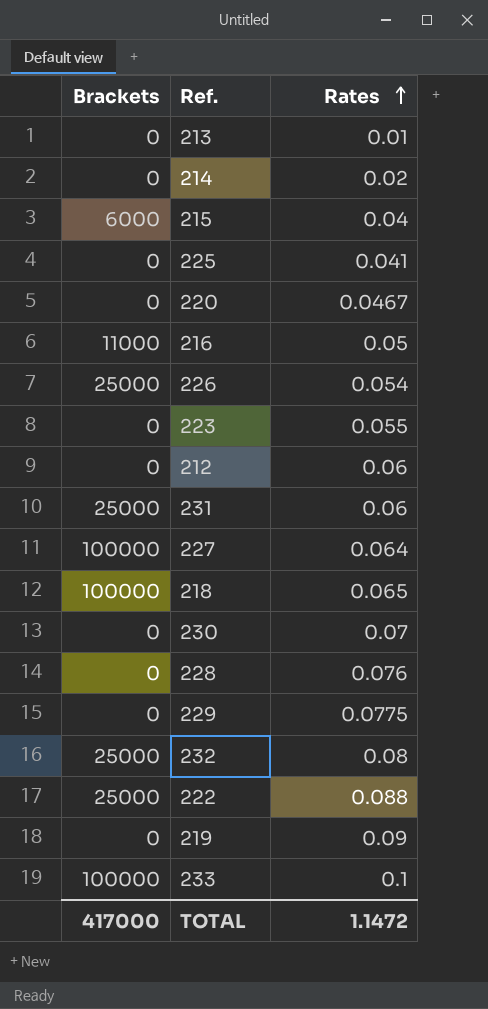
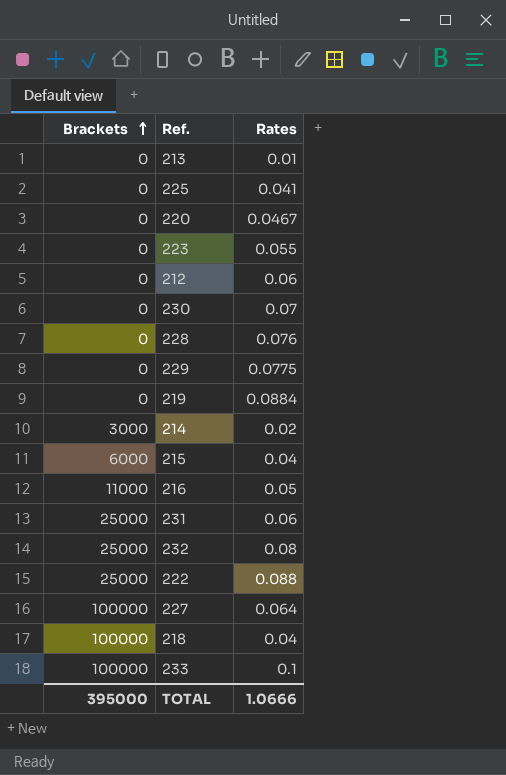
row order: Rates ascending -> Brackets ascending
row 226: 25000 | 0.054 -> none
219 | Rates: 0.09 -> 0.0884
214 | Brackets: 0 -> 3000
218 | Rates: 0.065 -> 0.04
TOTAL | Brackets: 417000 -> 395000
TOTAL | Rates: 1.1472 -> 1.0666

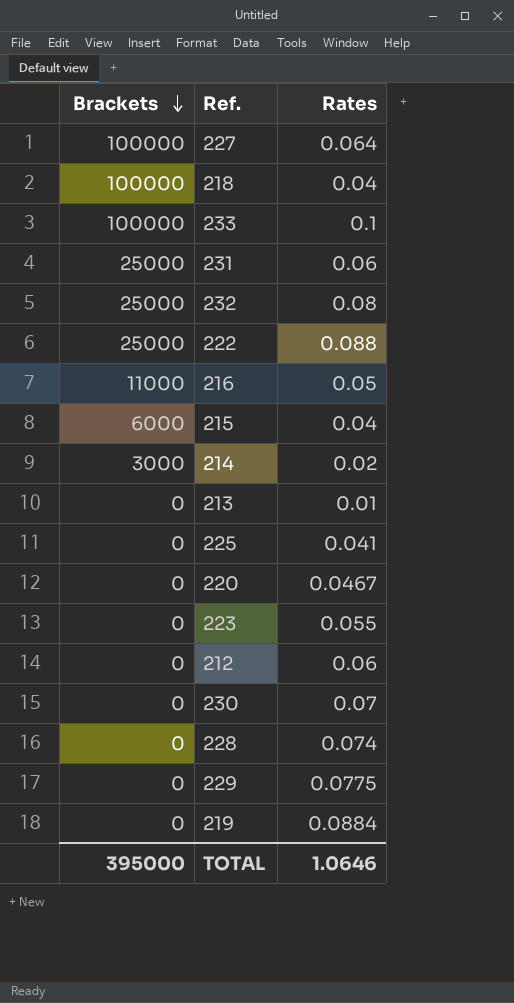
row order: Brackets ascending -> Brackets descending
228 | Rates: 0.076 -> 0.074
TOTAL | Rates: 1.0666 -> 1.0646

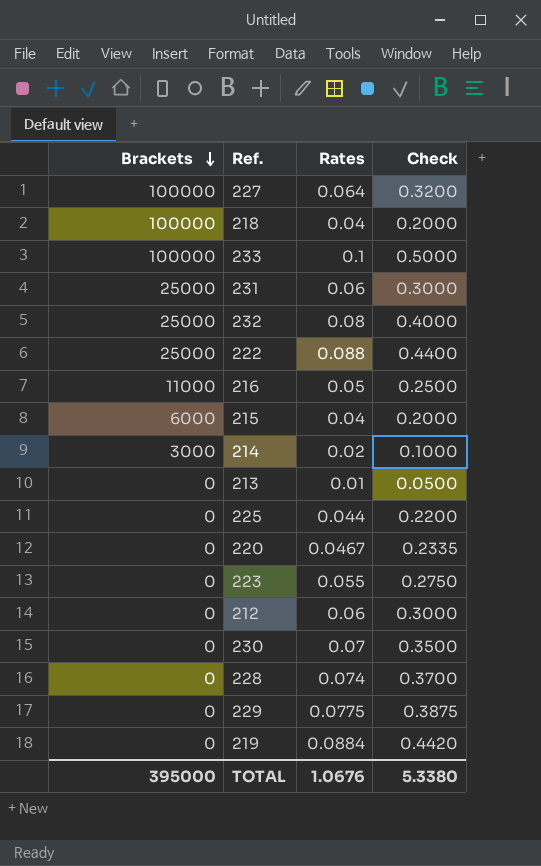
column Check | formula: none -> [Rates] * 5
225 | Rates: 0.041 -> 0.044
TOTAL | Rates: 1.0646 -> 1.0676

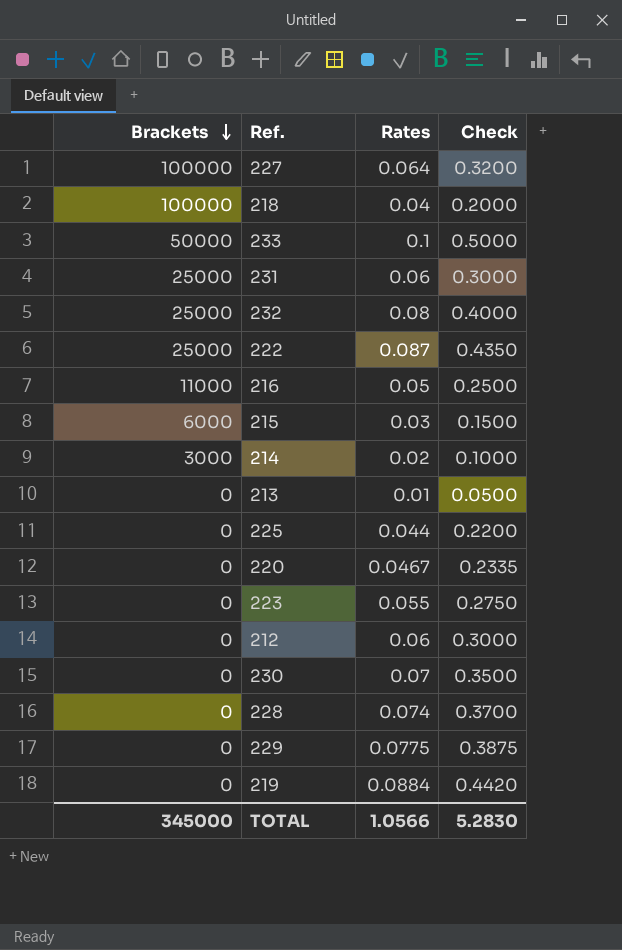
233 | Brackets: 100000 -> 50000
222 | Rates: 0.088 -> 0.087
222 | Check: 0.4400 -> 0.4350
215 | Rates: 0.04 -> 0.03
215 | Check: 0.2000 -> 0.1500
TOTAL | Brackets: 395000 -> 345000
TOTAL | Rates: 1.0676 -> 1.0566
TOTAL | Check: 5.3380 -> 5.2830

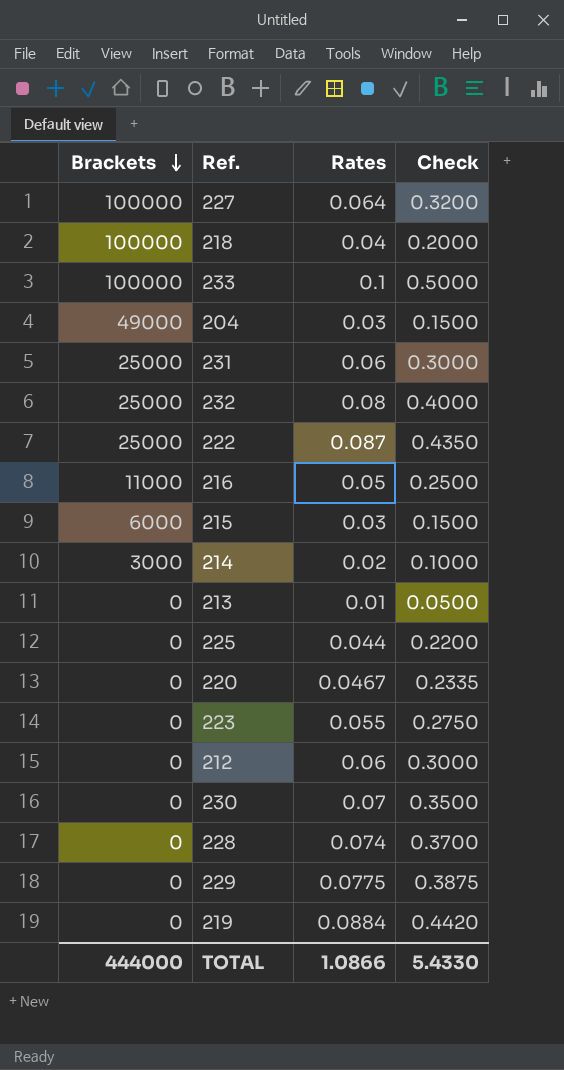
233 | Brackets: 50000 -> 100000
row 204: none -> 49000 | 0.03 | 0.1500
TOTAL | Brackets: 345000 -> 444000
TOTAL | Rates: 1.0566 -> 1.0866
TOTAL | Check: 5.2830 -> 5.4330

